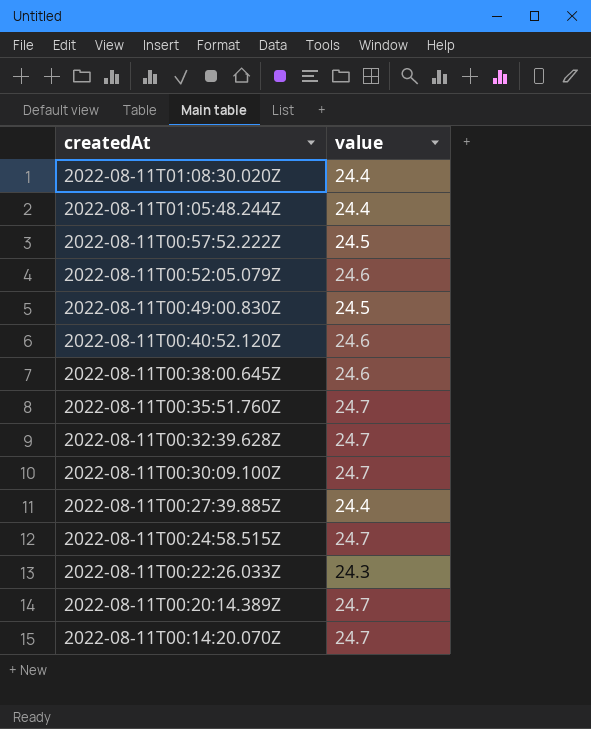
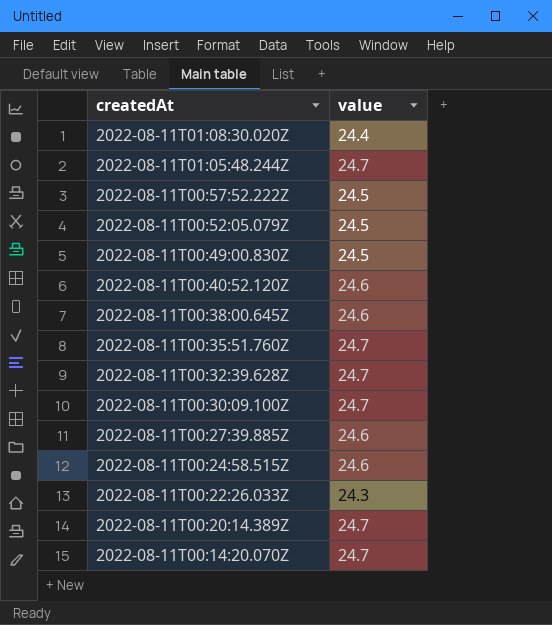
2022-08-11T01:05:48.244Z | value: 24.4 -> 24.7
2022-08-11T00:52:05.079Z | value: 24.6 -> 24.5
2022-08-11T00:27:39.885Z | value: 24.4 -> 24.6
2022-08-11T00:24:58.515Z | value: 24.7 -> 24.6

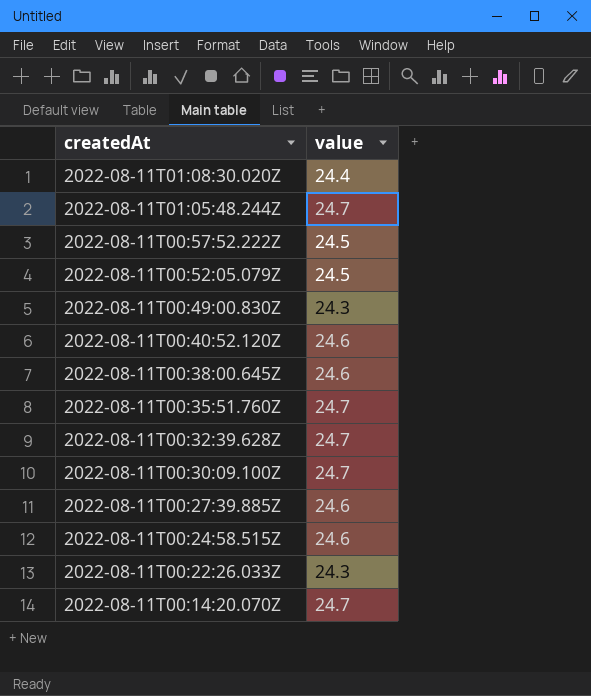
row 2022-08-11T00:20:14.389Z: 24.7 -> none
2022-08-11T00:49:00.830Z | value: 24.5 -> 24.3

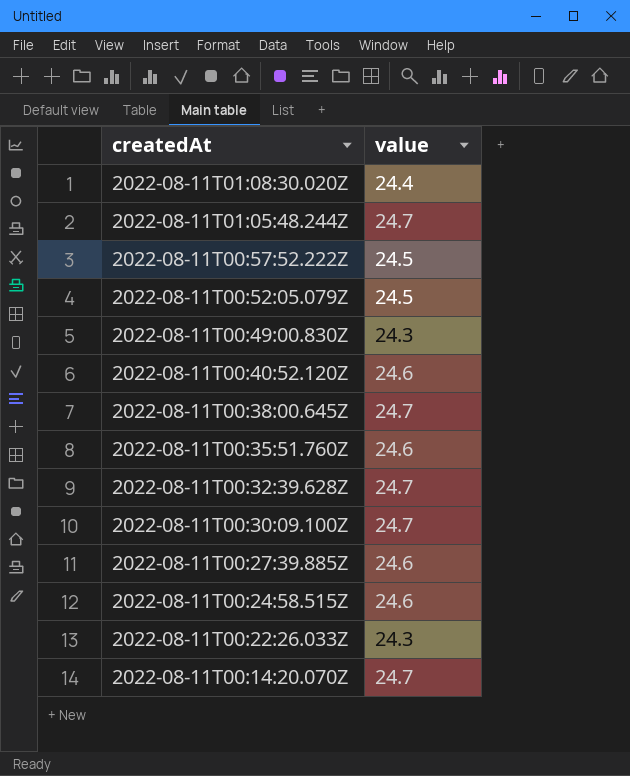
2022-08-11T00:38:00.645Z | value: 24.6 -> 24.7
2022-08-11T00:35:51.760Z | value: 24.7 -> 24.6

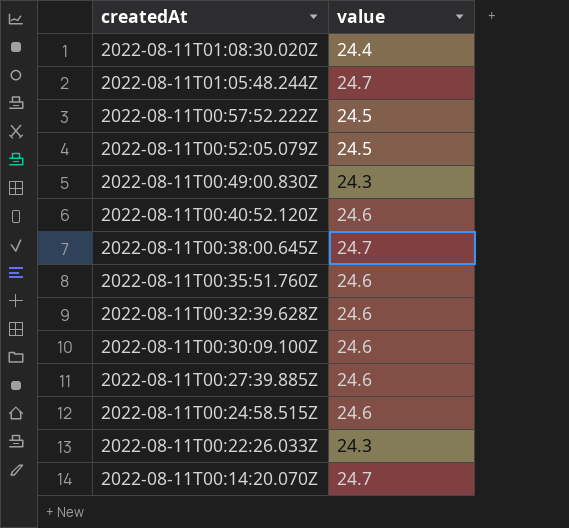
2022-08-11T00:32:39.628Z | value: 24.7 -> 24.6
2022-08-11T00:30:09.100Z | value: 24.7 -> 24.6

